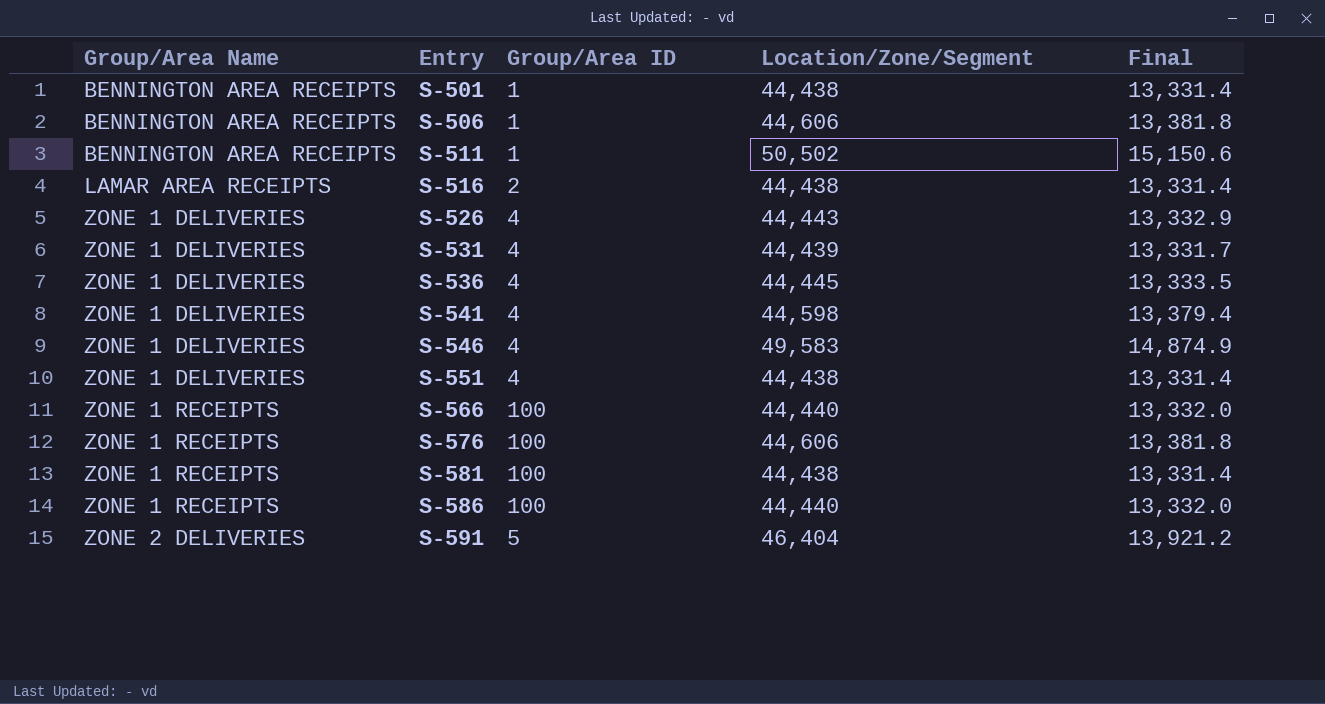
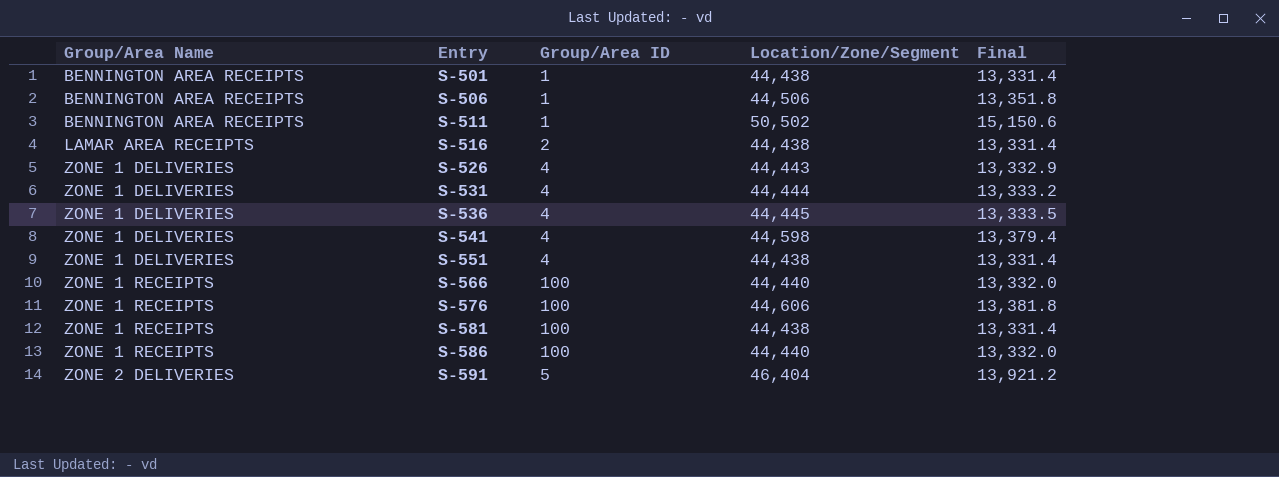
row S-546: ZONE 1 DELIVERIES | 4 | 49,583 | 14,874.9 -> none
S-506 | Location/Zone/Segment: 44,606 -> 44,506
S-506 | Final: 13,381.8 -> 13,351.8
S-531 | Location/Zone/Segment: 44,439 -> 44,444
S-531 | Final: 13,331.7 -> 13,333.2

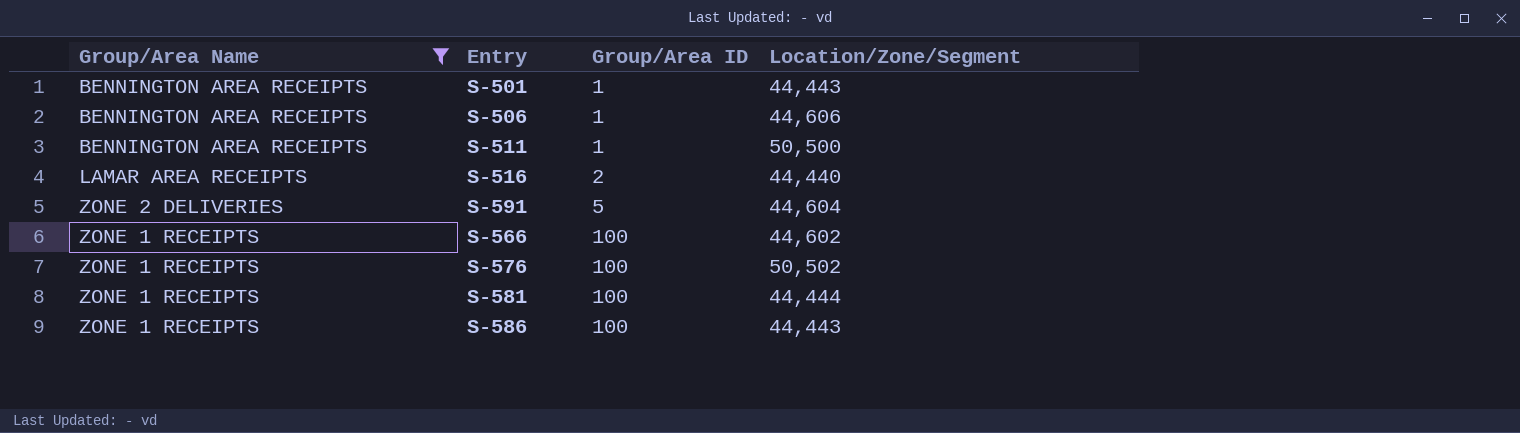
filter: none -> Group/Area Name != ZONE 1 DELIVERIES
row order: Group/Area Name ascending -> Group/Area ID ascending
column Final | formula: [Location/Zone/Segment] * 0.3 -> none
S-501 | Location/Zone/Segment: 44,438 -> 44,443
S-506 | Location/Zone/Segment: 44,506 -> 44,606
S-511 | Location/Zone/Segment: 50,502 -> 50,500
S-516 | Location/Zone/Segment: 44,438 -> 44,440
S-591 | Location/Zone/Segment: 46,404 -> 44,604
S-566 | Location/Zone/Segment: 44,440 -> 44,602
S-576 | Location/Zone/Segment: 44,606 -> 50,502
S-581 | Location/Zone/Segment: 44,438 -> 44,444
S-586 | Location/Zone/Segment: 44,440 -> 44,443

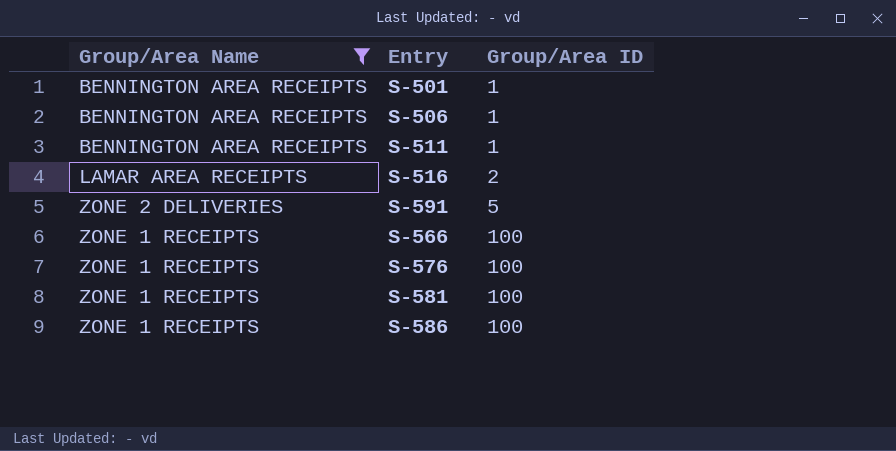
column Location/Zone/Segment | position: 4 -> none

